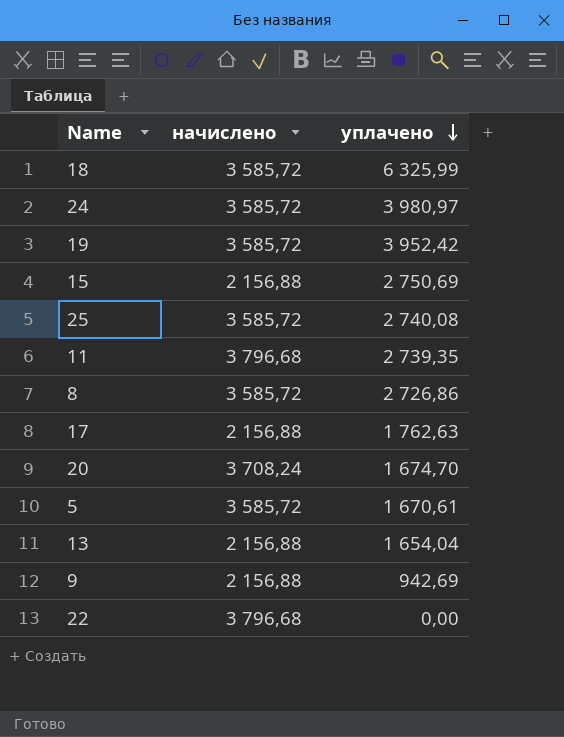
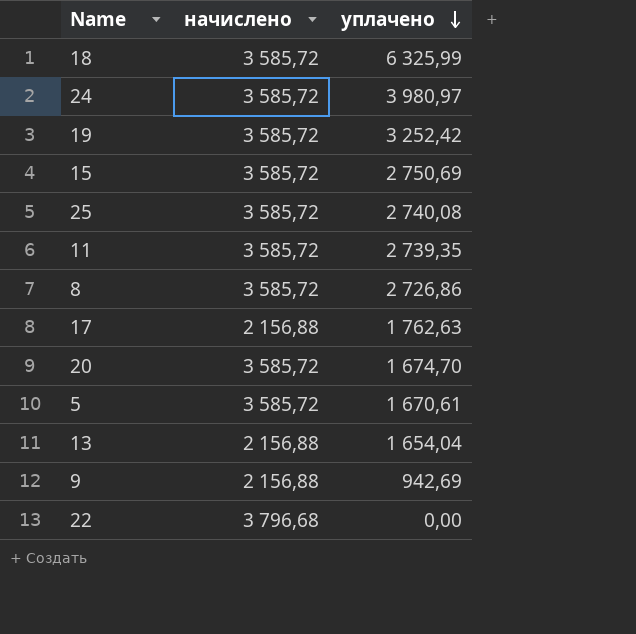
19 | уплачено: 3 952,42 -> 3 252,42
15 | начислено: 2 156,88 -> 3 585,72
11 | начислено: 3 796,68 -> 3 585,72
20 | начислено: 3 708,24 -> 3 585,72

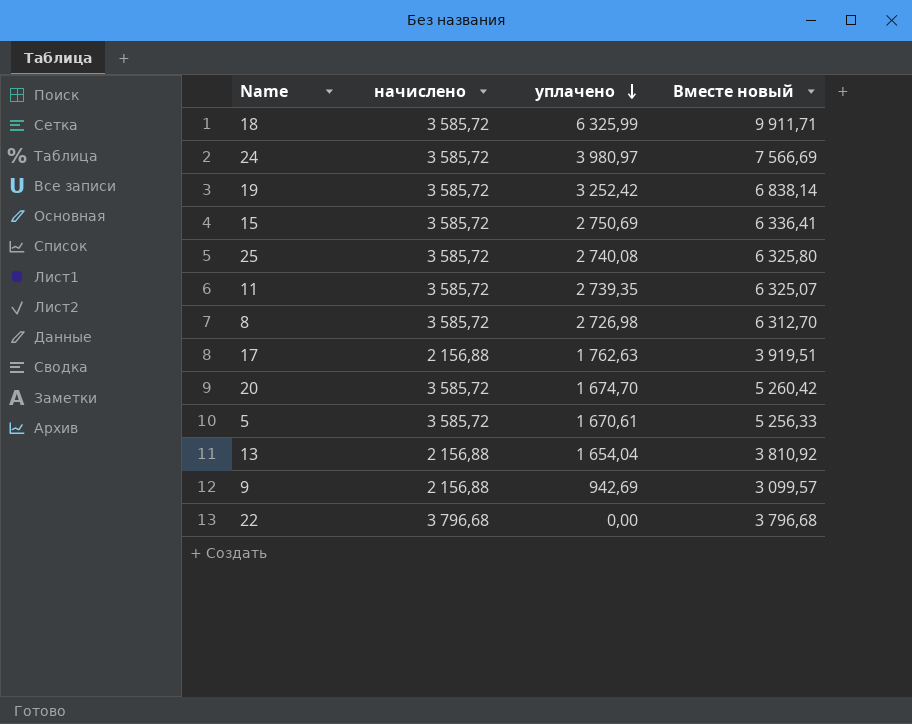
column Вместе новый | formula: none -> [начислено] + [уплачено]
8 | уплачено: 2 726,86 -> 2 726,98

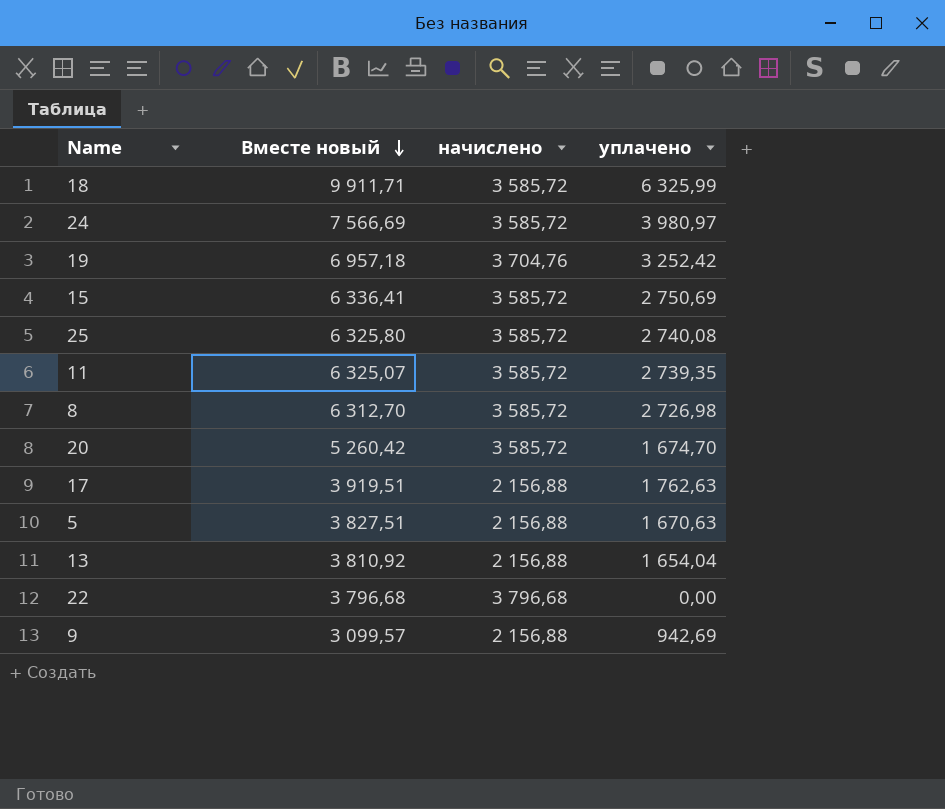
row order: уплачено descending -> Вместе новый descending
column Вместе новый | position: 4 -> 2
19 | Вместе новый: 6 838,14 -> 6 957,18
19 | начислено: 3 585,72 -> 3 704,76
5 | Вместе новый: 5 256,33 -> 3 827,51
5 | начислено: 3 585,72 -> 2 156,88
5 | уплачено: 1 670,61 -> 1 670,63

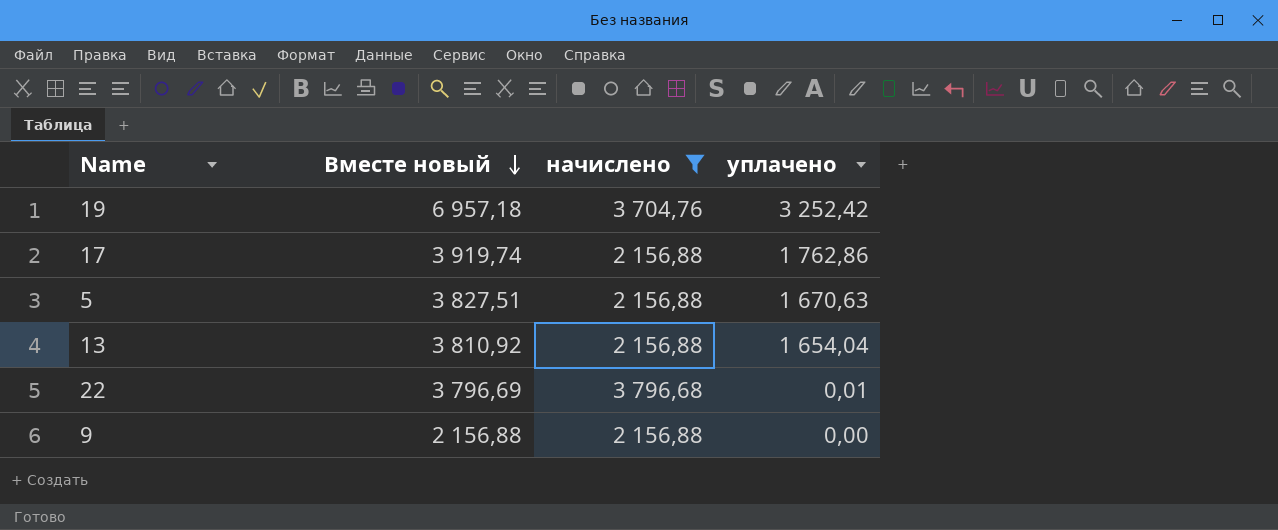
filter: none -> начислено != 3 585,72
17 | Вместе новый: 3 919,51 -> 3 919,74
17 | уплачено: 1 762,63 -> 1 762,86
22 | Вместе новый: 3 796,68 -> 3 796,69
22 | уплачено: 0,00 -> 0,01
9 | Вместе новый: 3 099,57 -> 2 156,88
9 | уплачено: 942,69 -> 0,00

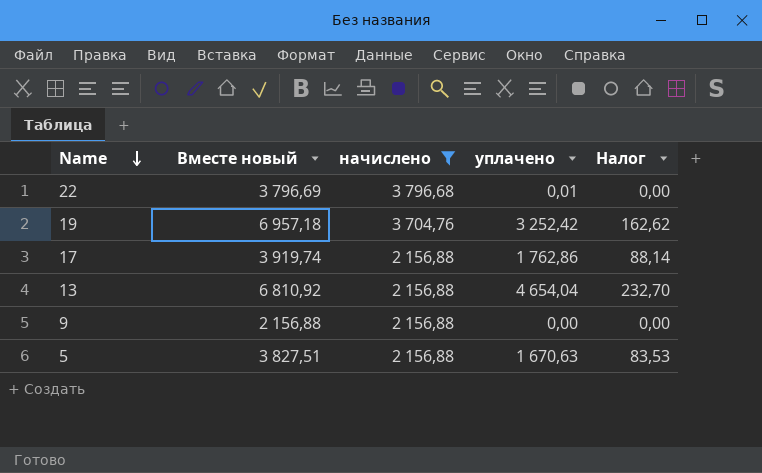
row order: Вместе новый descending -> Name descending
column Налог | formula: none -> [уплачено] * 0,05
13 | Вместе новый: 3 810,92 -> 6 810,92
13 | уплачено: 1 654,04 -> 4 654,04

